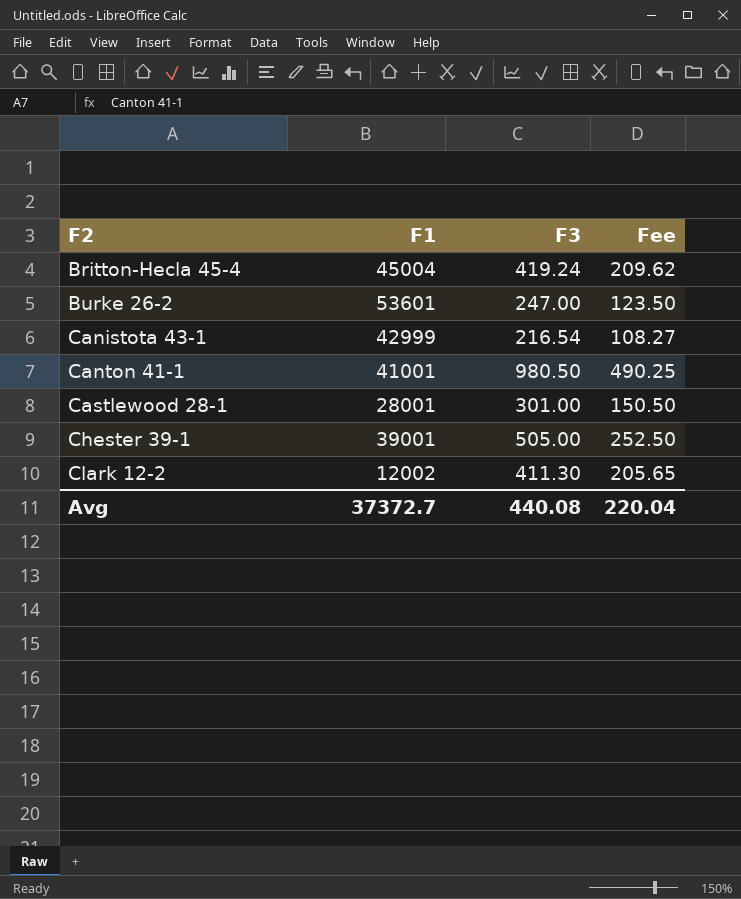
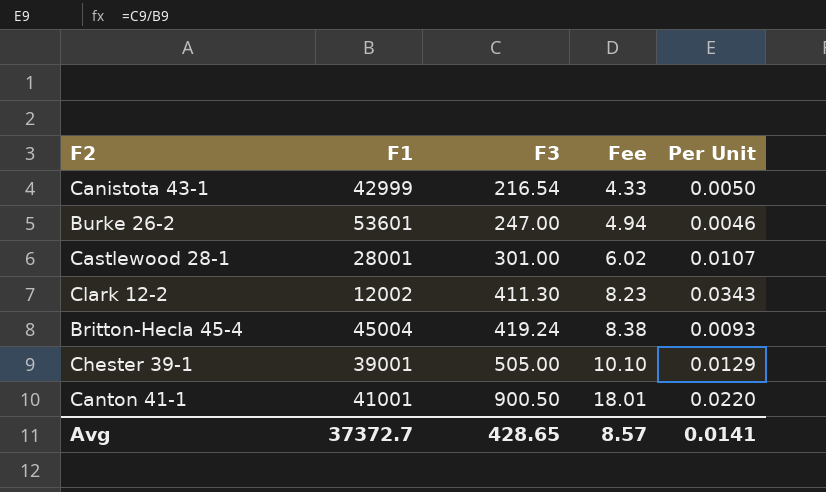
row order: F2 ascending -> F3 ascending
column Fee | formula: [F3] * 0.5 -> [F3] * 0.02
column Per Unit | formula: none -> [F3] / [F1]
Canton 41-1 | F3: 980.50 -> 900.50
Avg | F3: 440.08 -> 428.65
Avg | Fee: 220.04 -> 8.57

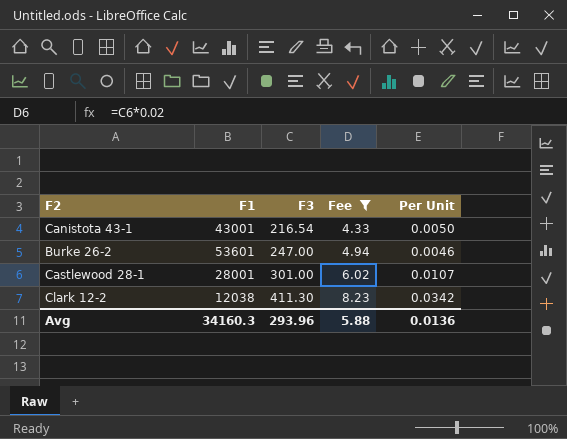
filter: none -> Fee <= 8.23
Canistota 43-1 | F1: 42999 -> 43001
Clark 12-2 | F1: 12002 -> 12038
Clark 12-2 | Per Unit: 0.0343 -> 0.0342
Avg | F1: 37372.7 -> 34160.3
Avg | F3: 428.65 -> 293.96
Avg | Fee: 8.57 -> 5.88
Avg | Per Unit: 0.0141 -> 0.0136

